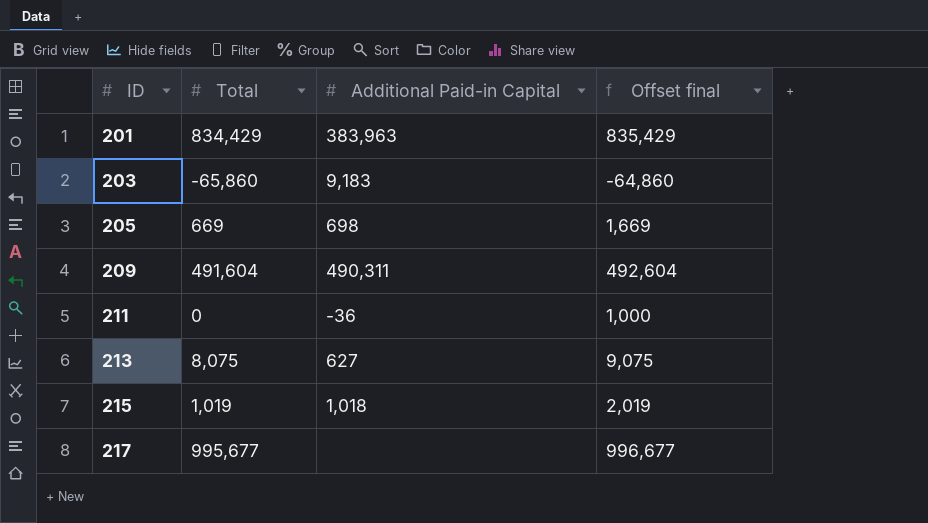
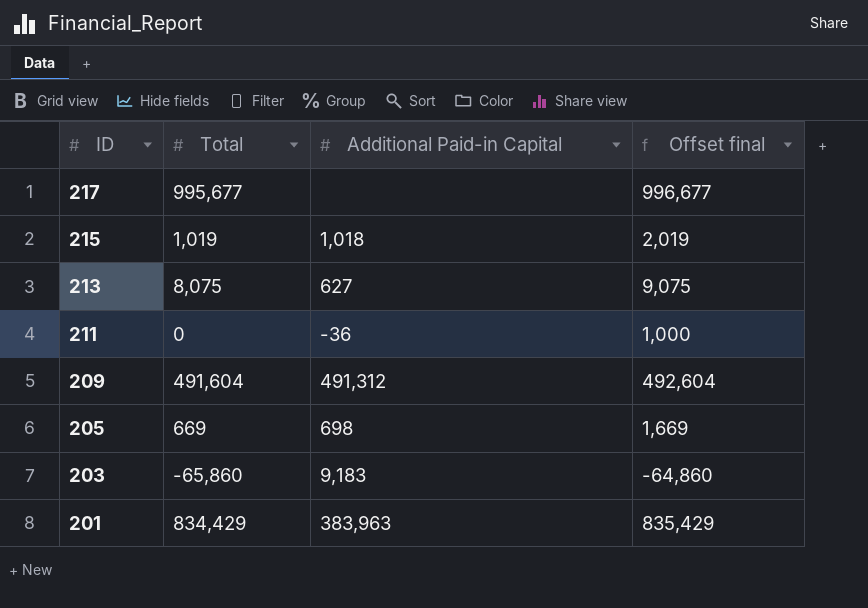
row order: ID ascending -> ID descending
209 | Additional Paid-in Capital: 490,311 -> 491,312

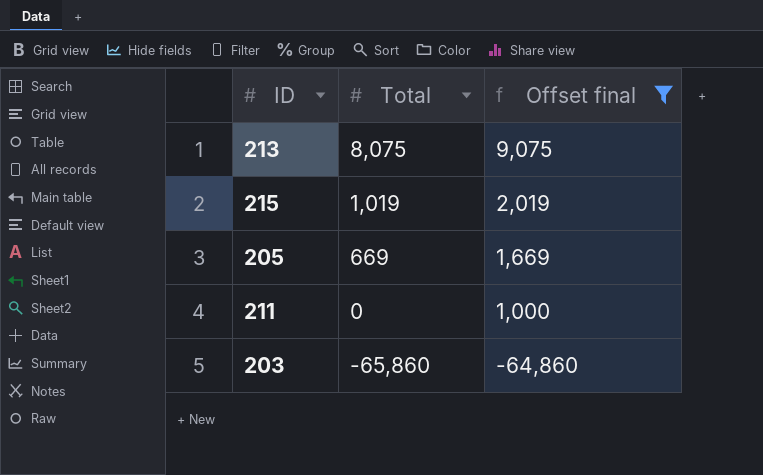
filter: none -> Offset final <= 9,075
row order: ID descending -> Total descending
column Additional Paid-in Capital | position: 3 -> none

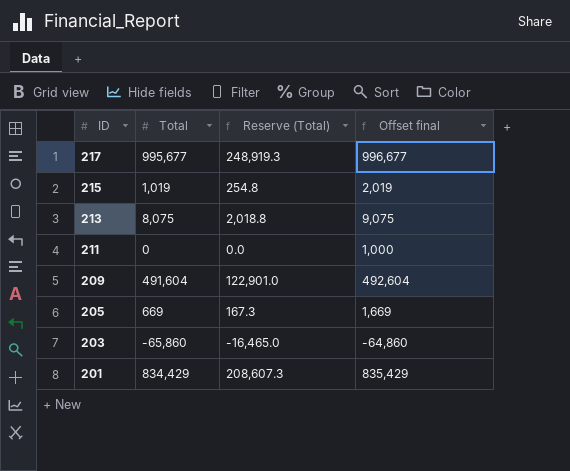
filter: Offset final <= 9,075 -> none
row order: Total descending -> ID descending
column Reserve (Total) | formula: none -> [Total] * 0.25

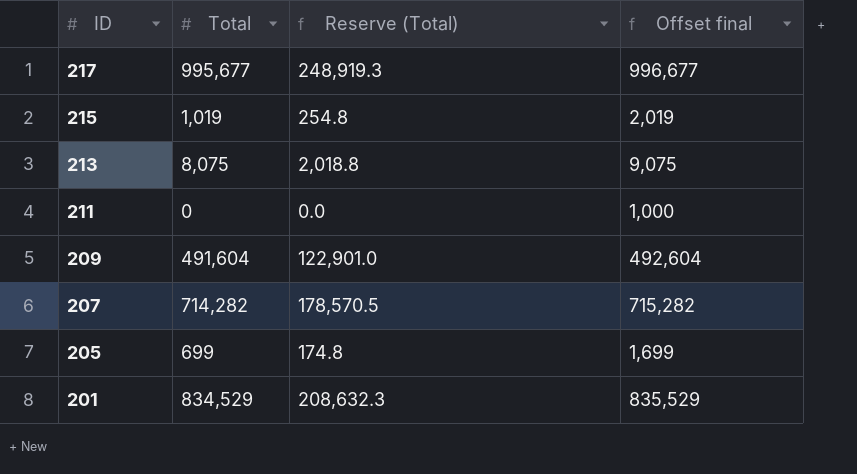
row 203: -65,860 | -16,465.0 | -64,860 -> none
row 207: none -> 714,282 | 178,570.5 | 715,282
205 | Total: 669 -> 699
205 | Reserve (Total): 167.3 -> 174.8
205 | Offset final: 1,669 -> 1,699
201 | Total: 834,429 -> 834,529
201 | Reserve (Total): 208,607.3 -> 208,632.3
201 | Offset final: 835,429 -> 835,529

